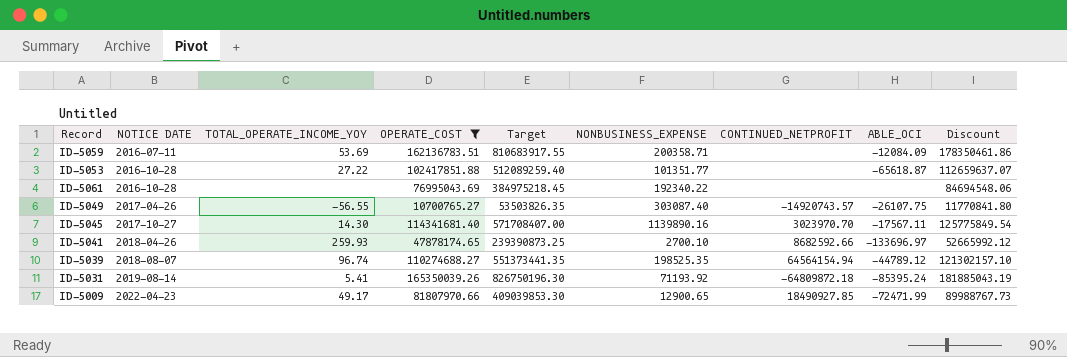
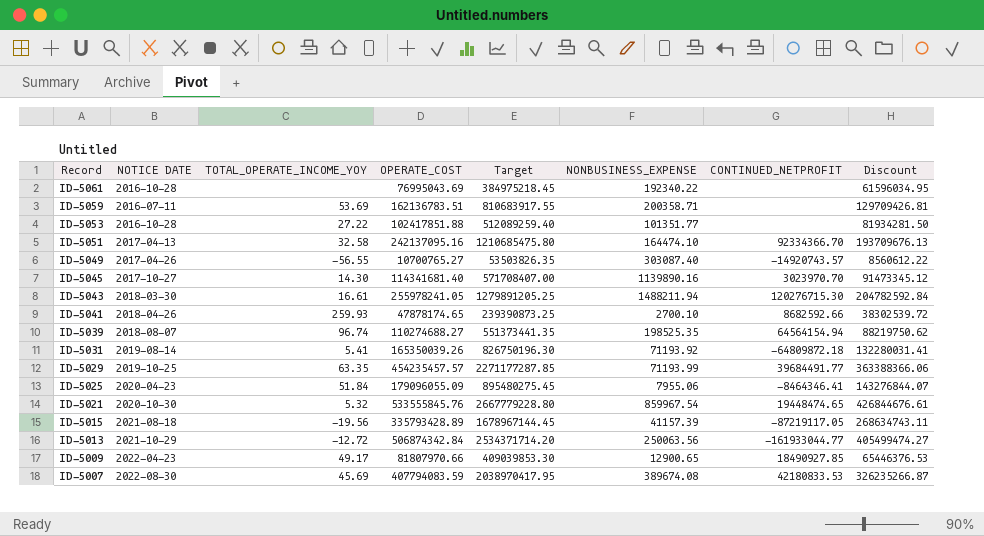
filter: OPERATE_COST <= 165350039.26 -> none
row order: NOTICE DATE ascending -> Record descending
column ABLE_OCI | position: 8 -> none
column Discount | formula: [OPERATE_COST] * 1.1 -> [OPERATE_COST] * 0.8

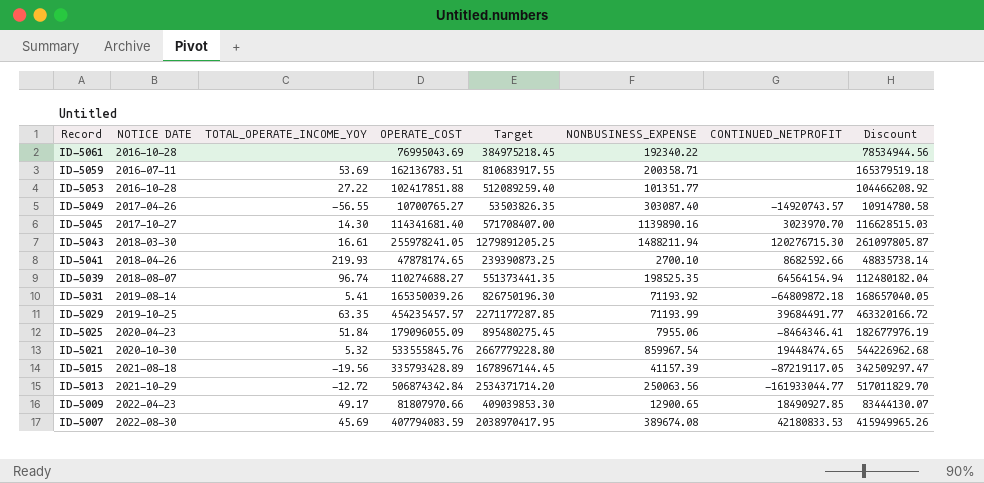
column Discount | formula: [OPERATE_COST] * 0.8 -> [OPERATE_COST] * 1.02
row ID-5051: 2017-04-13 | 32.58 | 242137095.16 | 1210685475.80 | 164474.10 | 92334366.70 | 193709676.13 -> none
ID-5041 | TOTAL_OPERATE_INCOME_YOY: 259.93 -> 219.93

